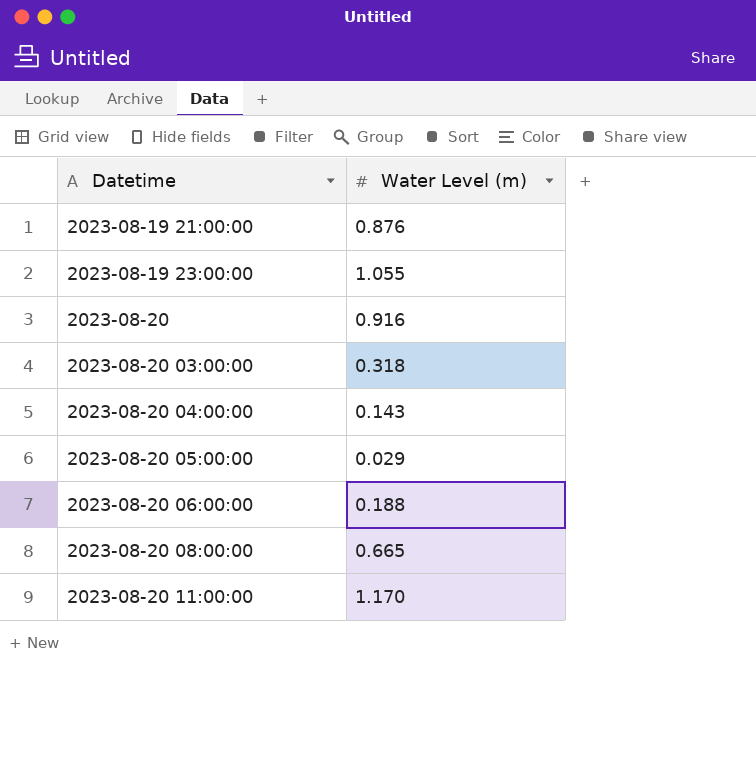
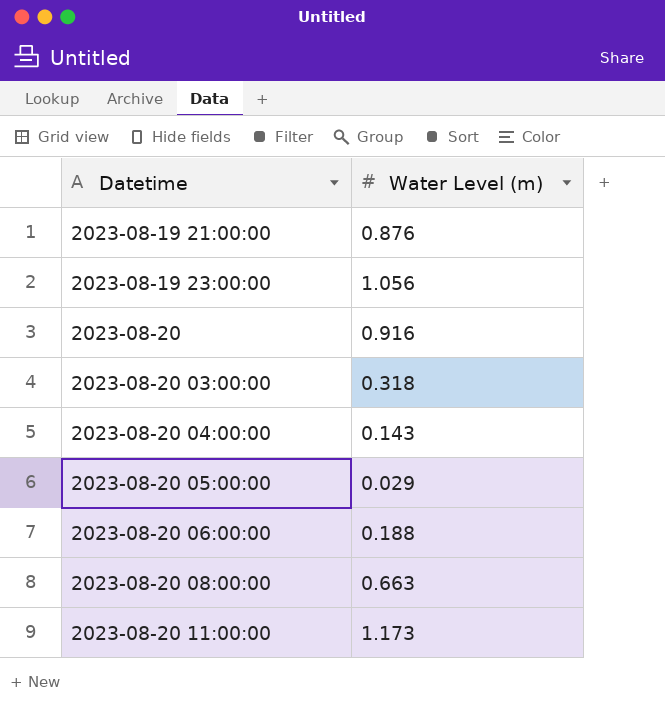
2023-08-19 23:00:00 | Water Level (m): 1.055 -> 1.056
2023-08-20 08:00:00 | Water Level (m): 0.665 -> 0.663
2023-08-20 11:00:00 | Water Level (m): 1.170 -> 1.173

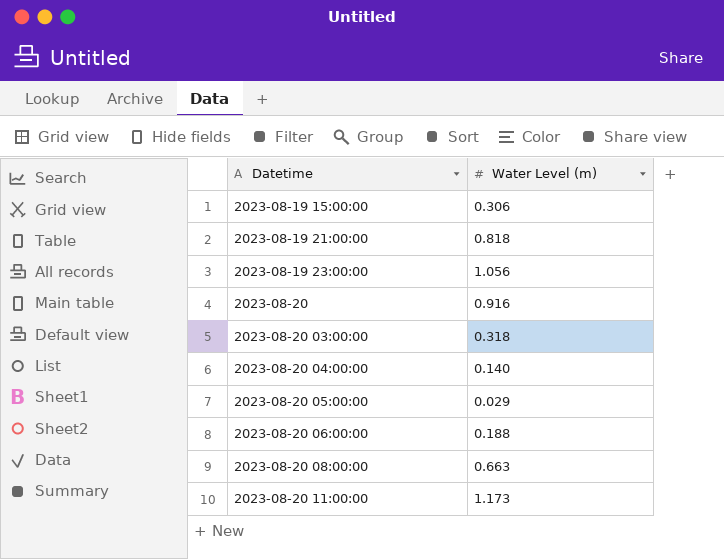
row 2023-08-19 15:00:00: none -> 0.306
2023-08-19 21:00:00 | Water Level (m): 0.876 -> 0.818
2023-08-20 04:00:00 | Water Level (m): 0.143 -> 0.140

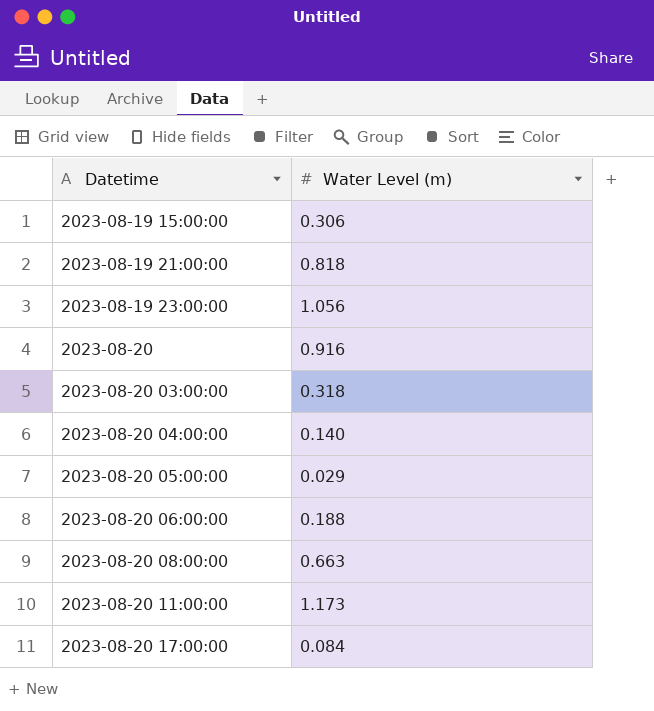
row 2023-08-20 17:00:00: none -> 0.084

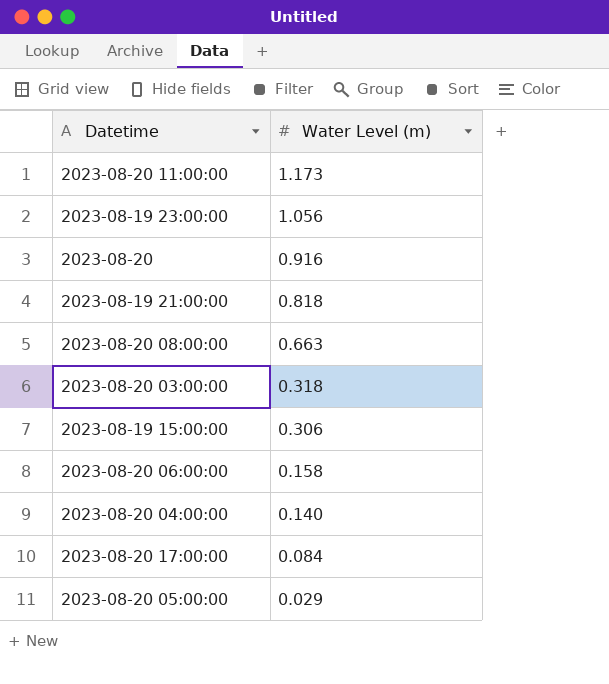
row order: Datetime ascending -> Water Level (m) descending
2023-08-20 06:00:00 | Water Level (m): 0.188 -> 0.158

